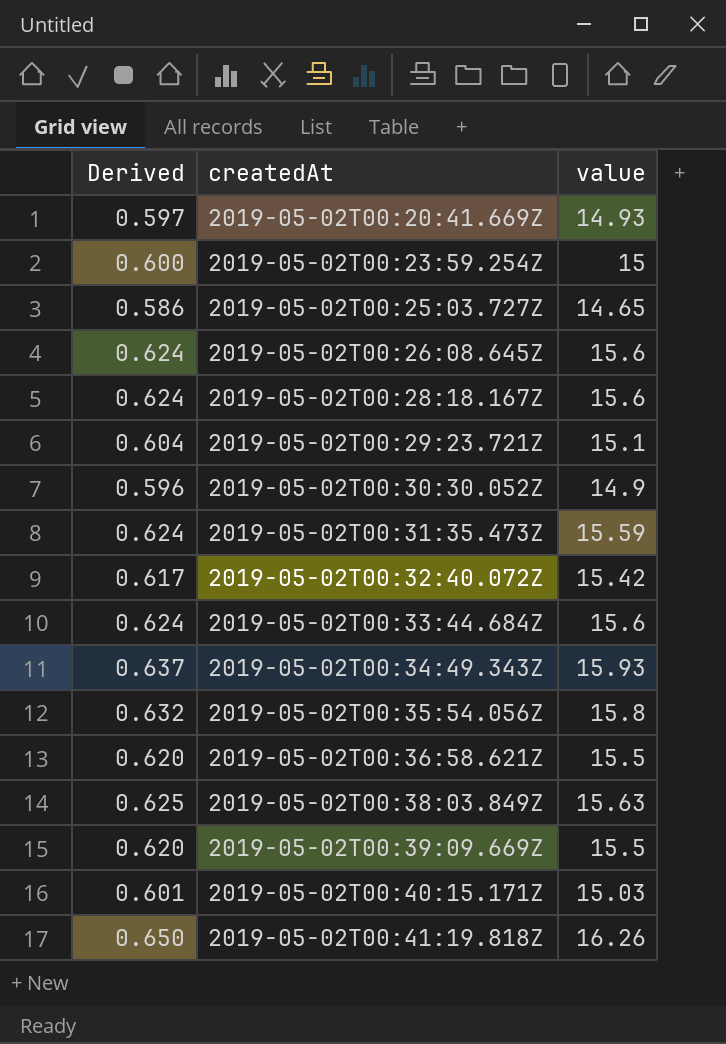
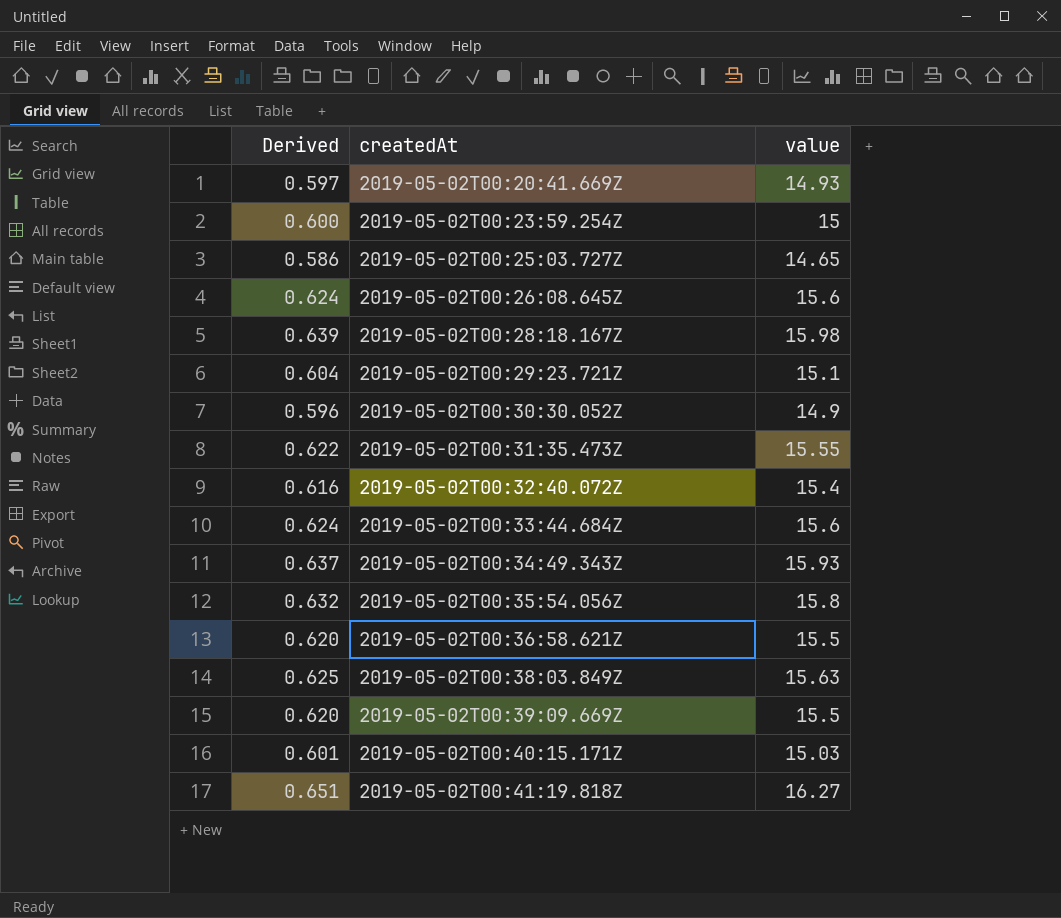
2019-05-02T00:28:18.167Z | Derived: 0.624 -> 0.639
2019-05-02T00:28:18.167Z | value: 15.6 -> 15.98
2019-05-02T00:31:35.473Z | Derived: 0.624 -> 0.622
2019-05-02T00:31:35.473Z | value: 15.59 -> 15.55
2019-05-02T00:32:40.072Z | Derived: 0.617 -> 0.616
2019-05-02T00:32:40.072Z | value: 15.42 -> 15.4
2019-05-02T00:41:19.818Z | Derived: 0.650 -> 0.651
2019-05-02T00:41:19.818Z | value: 16.26 -> 16.27

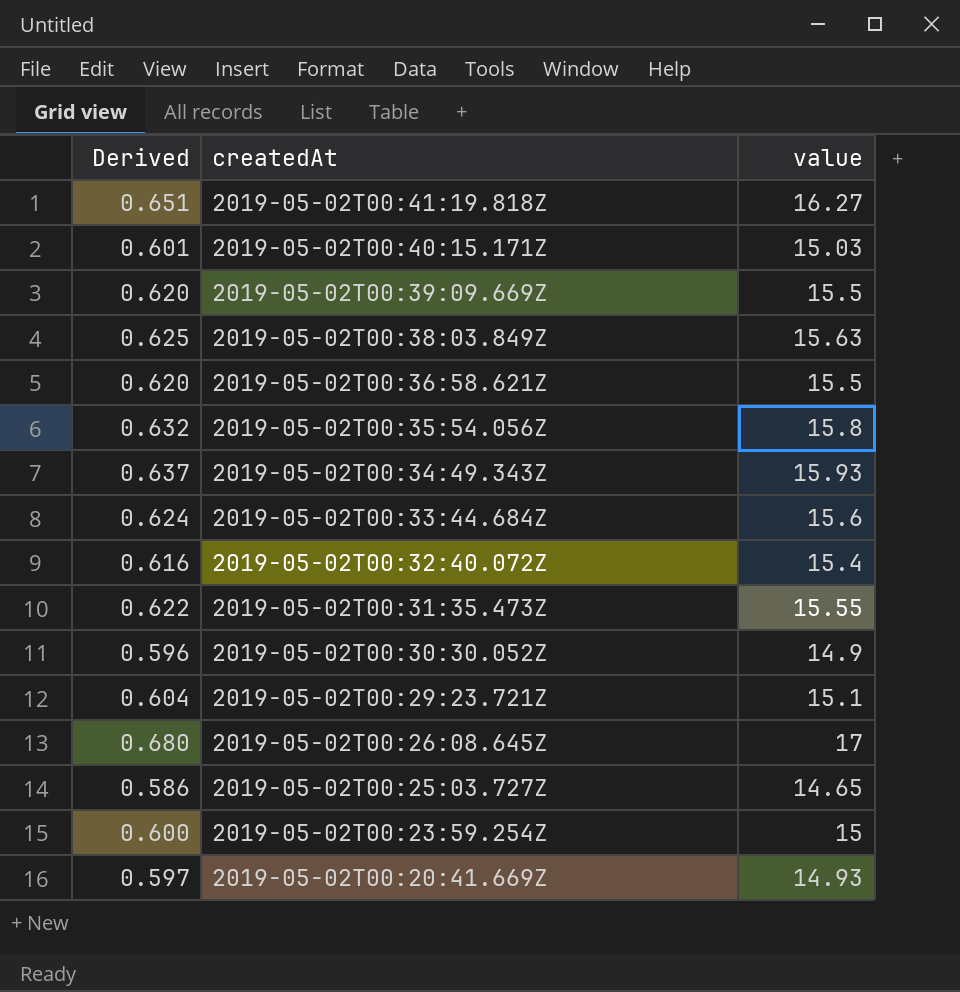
row order: createdAt ascending -> createdAt descending
row 2019-05-02T00:28:18.167Z: 0.639 | 15.98 -> none
2019-05-02T00:26:08.645Z | Derived: 0.624 -> 0.680
2019-05-02T00:26:08.645Z | value: 15.6 -> 17

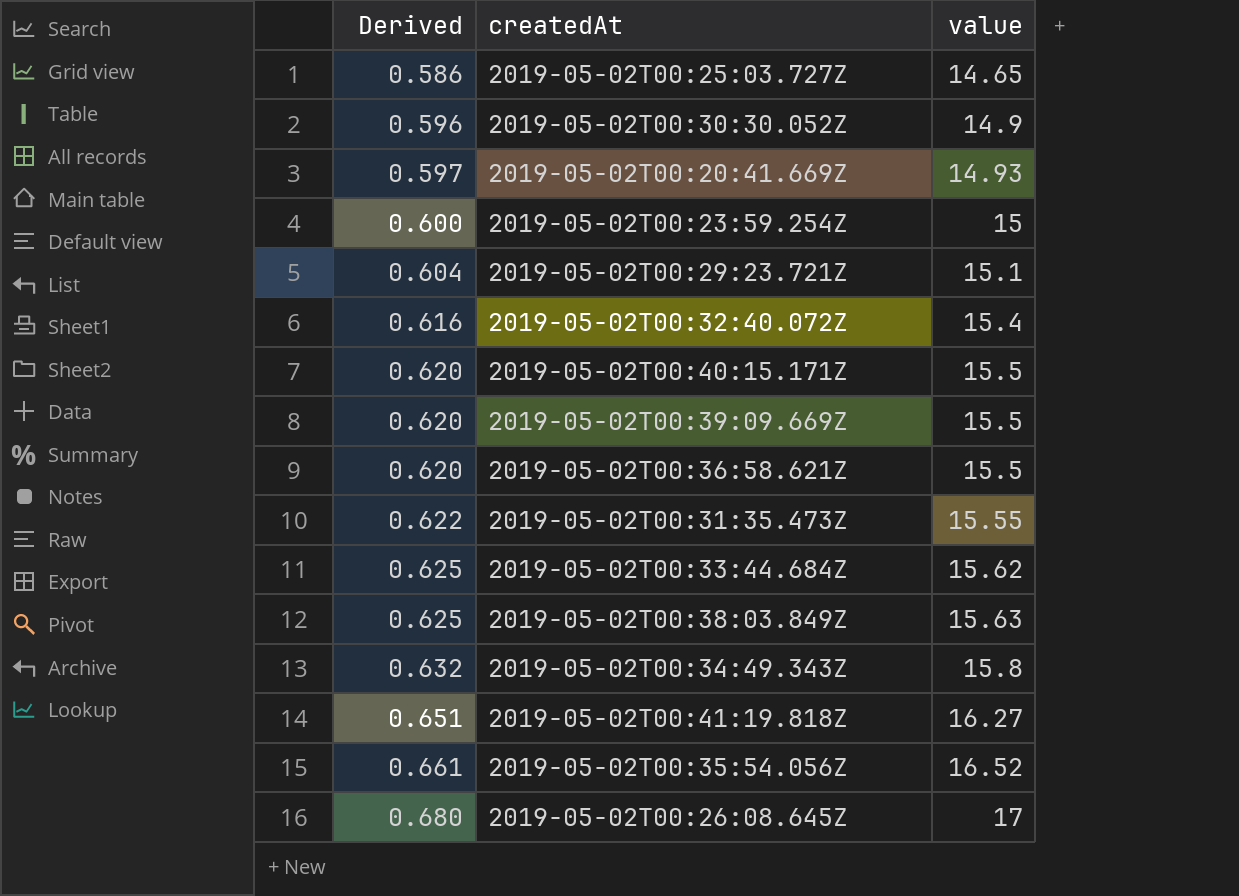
row order: createdAt descending -> Derived ascending
2019-05-02T00:40:15.171Z | Derived: 0.601 -> 0.620
2019-05-02T00:40:15.171Z | value: 15.03 -> 15.5
2019-05-02T00:33:44.684Z | Derived: 0.624 -> 0.625
2019-05-02T00:33:44.684Z | value: 15.6 -> 15.62
2019-05-02T00:34:49.343Z | Derived: 0.637 -> 0.632
2019-05-02T00:34:49.343Z | value: 15.93 -> 15.8
2019-05-02T00:35:54.056Z | Derived: 0.632 -> 0.661
2019-05-02T00:35:54.056Z | value: 15.8 -> 16.52

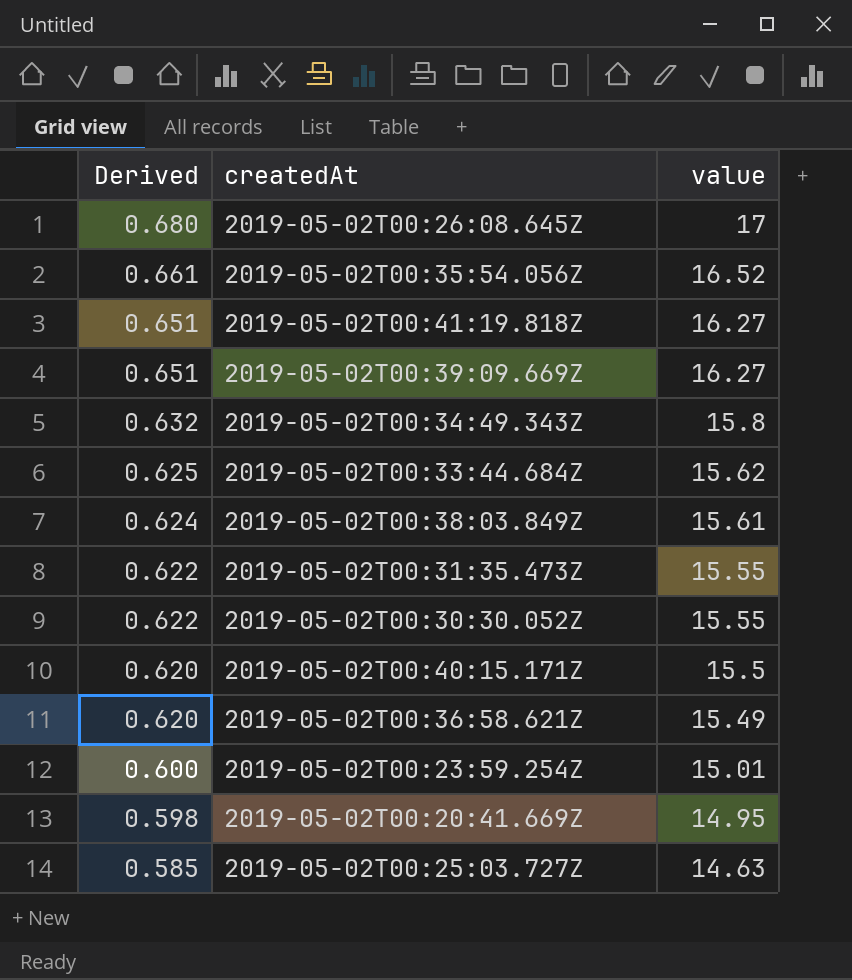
row order: Derived ascending -> Derived descending
row 2019-05-02T00:29:23.721Z: 0.604 | 15.1 -> none
row 2019-05-02T00:32:40.072Z: 0.616 | 15.4 -> none
2019-05-02T00:39:09.669Z | Derived: 0.620 -> 0.651
2019-05-02T00:39:09.669Z | value: 15.5 -> 16.27
2019-05-02T00:38:03.849Z | Derived: 0.625 -> 0.624
2019-05-02T00:38:03.849Z | value: 15.63 -> 15.61
2019-05-02T00:30:30.052Z | Derived: 0.596 -> 0.622
2019-05-02T00:30:30.052Z | value: 14.9 -> 15.55
2019-05-02T00:36:58.621Z | value: 15.5 -> 15.49
2019-05-02T00:23:59.254Z | value: 15 -> 15.01
2019-05-02T00:20:41.669Z | Derived: 0.597 -> 0.598
2019-05-02T00:20:41.669Z | value: 14.93 -> 14.95
2019-05-02T00:25:03.727Z | Derived: 0.586 -> 0.585
2019-05-02T00:25:03.727Z | value: 14.65 -> 14.63

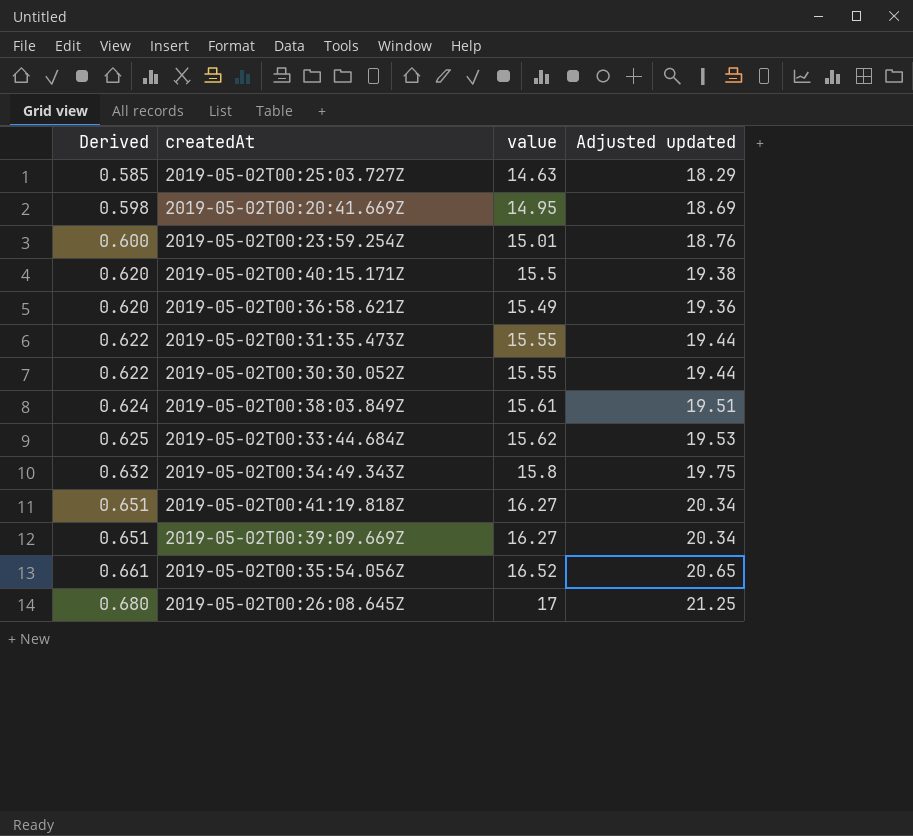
row order: Derived descending -> Derived ascending
column Adjusted updated | formula: none -> [value] * 1.25

